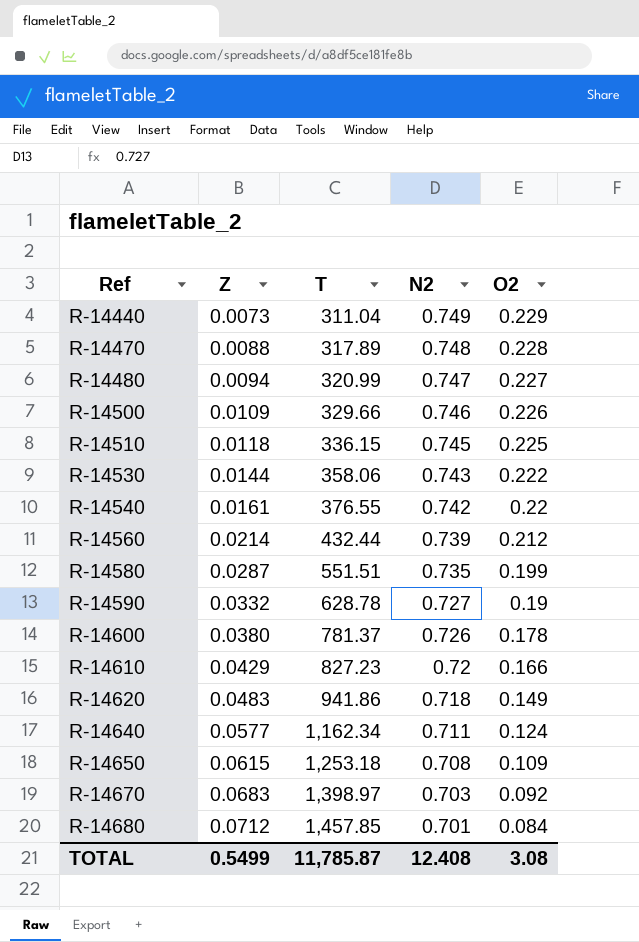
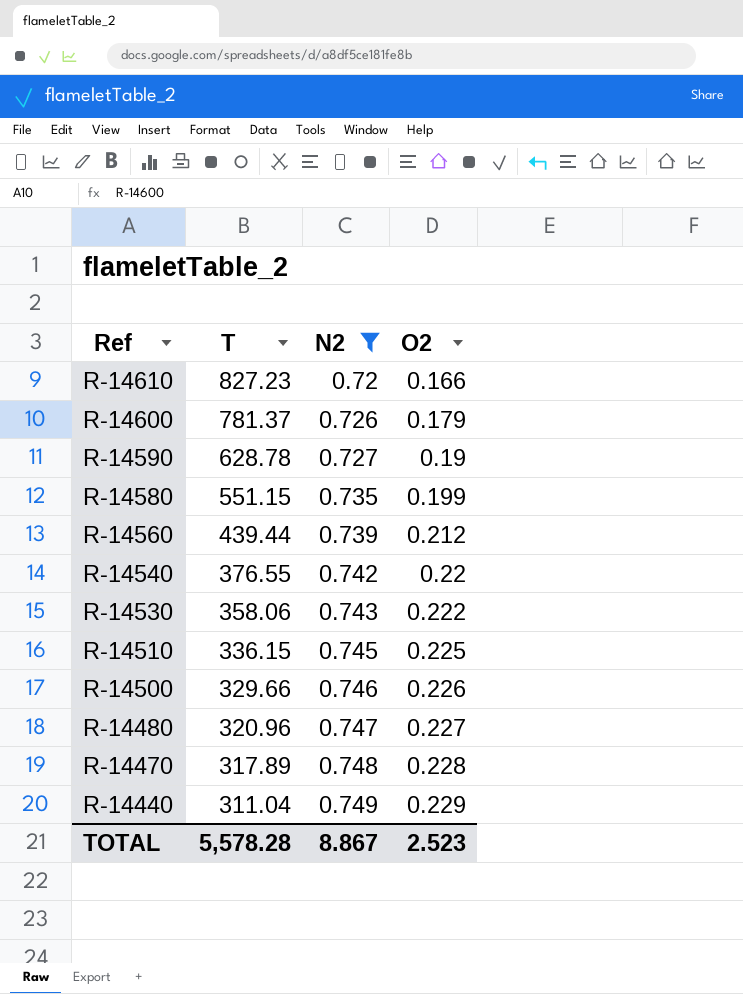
filter: none -> N2 >= 0.72
row order: Ref ascending -> Ref descending
column Z | position: 2 -> none
R-14600 | O2: 0.178 -> 0.179
R-14580 | T: 551.51 -> 551.15
R-14560 | T: 432.44 -> 439.44
R-14480 | T: 320.99 -> 320.96
TOTAL | T: 11,785.87 -> 5,578.28
TOTAL | N2: 12.408 -> 8.867
TOTAL | O2: 3.08 -> 2.523

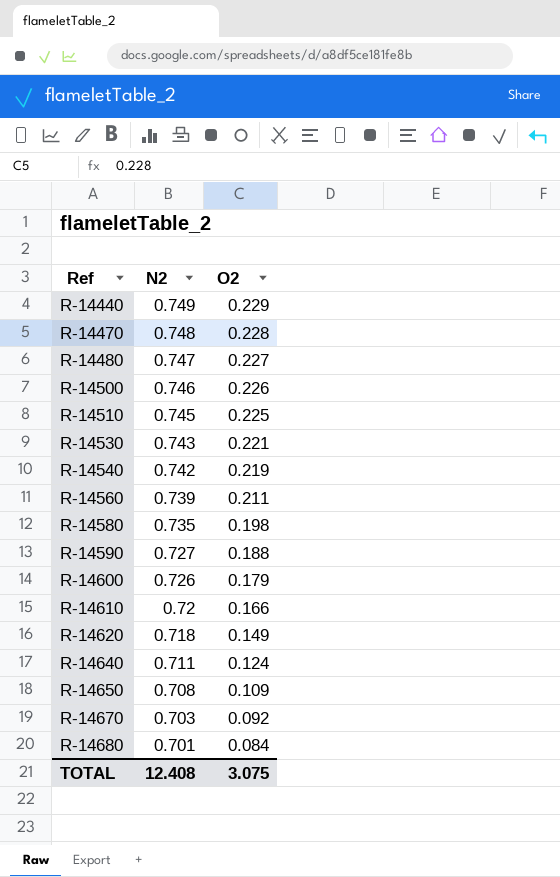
filter: N2 >= 0.72 -> none
row order: Ref descending -> Ref ascending
column T | position: 2 -> none
R-14530 | O2: 0.222 -> 0.221
R-14540 | O2: 0.22 -> 0.219
R-14560 | O2: 0.212 -> 0.211
R-14580 | O2: 0.199 -> 0.198
R-14590 | O2: 0.19 -> 0.188
TOTAL | N2: 8.867 -> 12.408
TOTAL | O2: 2.523 -> 3.075

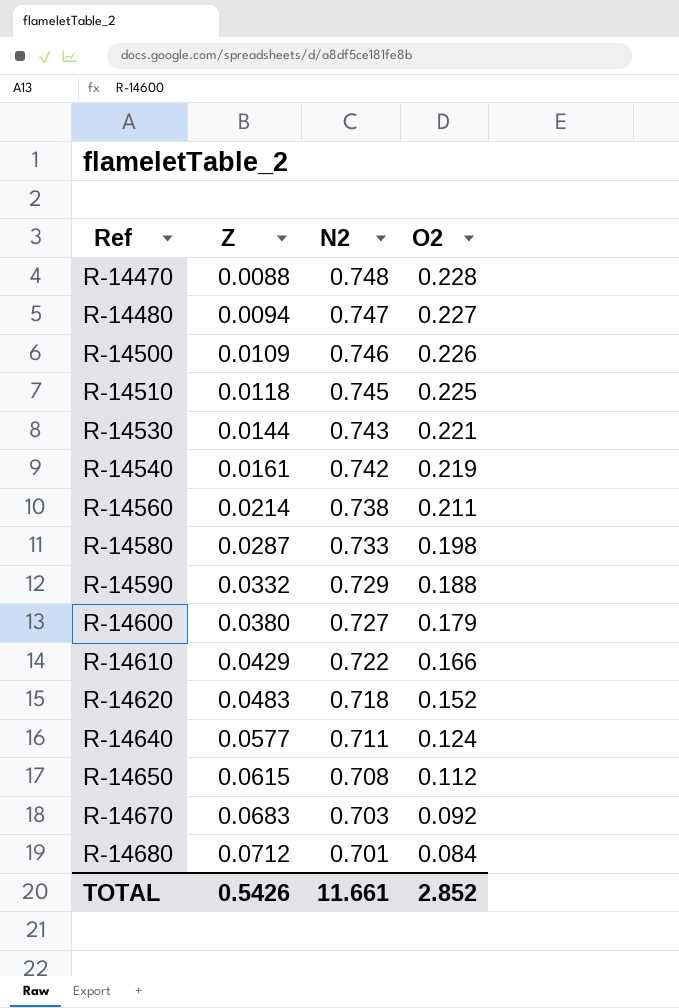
column Z | position: none -> 2
row R-14440: 0.749 | 0.229 -> none
R-14560 | N2: 0.739 -> 0.738
R-14580 | N2: 0.735 -> 0.733
R-14590 | N2: 0.727 -> 0.729
R-14600 | N2: 0.726 -> 0.727
R-14610 | N2: 0.72 -> 0.722
R-14620 | O2: 0.149 -> 0.152
R-14650 | O2: 0.109 -> 0.112
TOTAL | N2: 12.408 -> 11.661
TOTAL | O2: 3.075 -> 2.852

